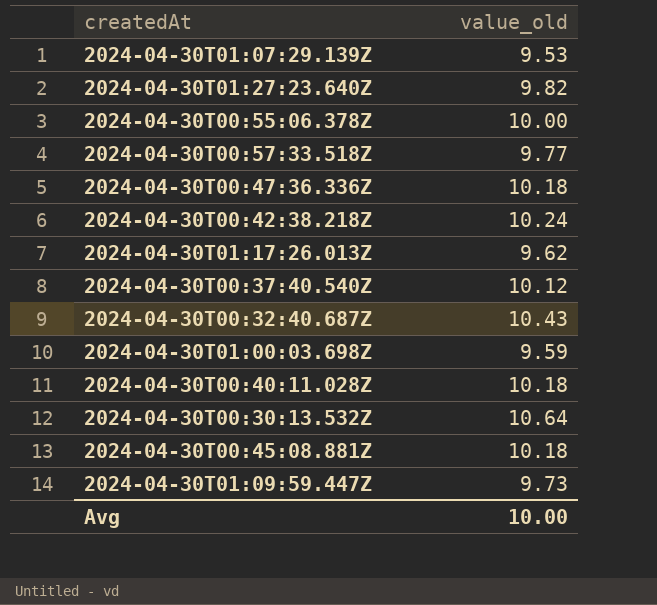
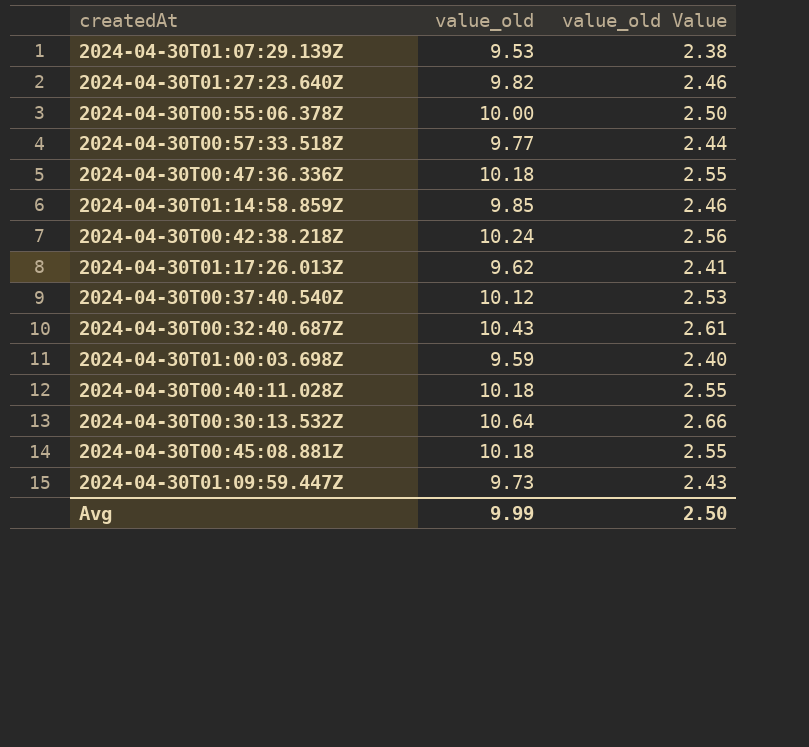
column value_old Value | formula: none -> [value_old] * 0.25
row 2024-04-30T01:14:58.859Z: none -> 9.85 | 2.46
Avg | value_old: 10.00 -> 9.99

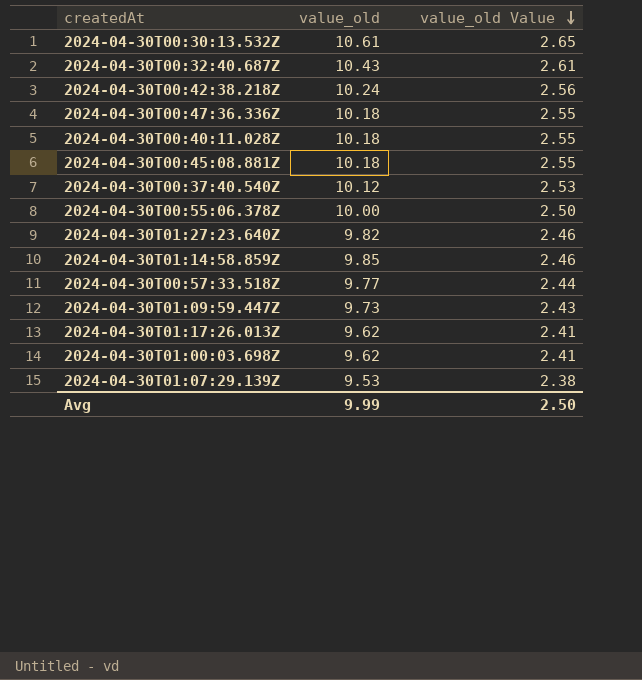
row order: none -> value_old Value descending
2024-04-30T00:30:13.532Z | value_old: 10.64 -> 10.61
2024-04-30T00:30:13.532Z | value_old Value: 2.66 -> 2.65
2024-04-30T01:00:03.698Z | value_old: 9.59 -> 9.62
2024-04-30T01:00:03.698Z | value_old Value: 2.40 -> 2.41

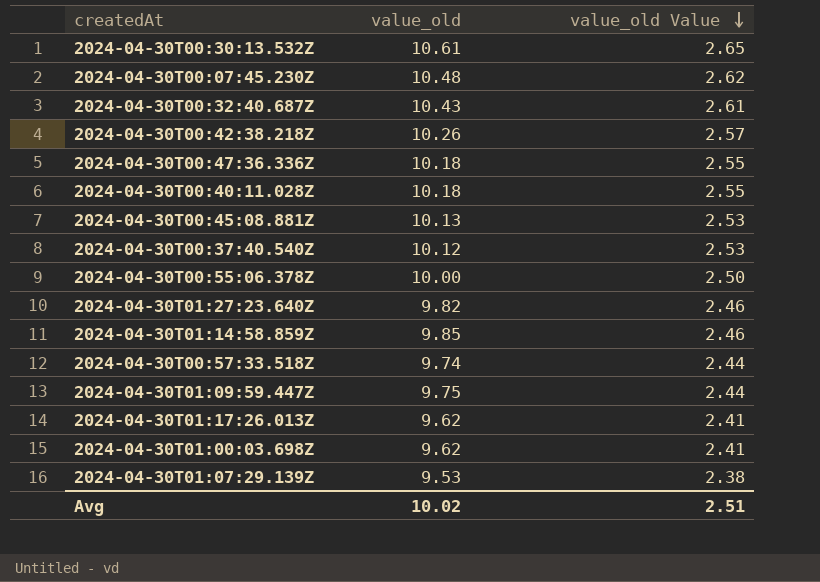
row 2024-04-30T00:07:45.230Z: none -> 10.48 | 2.62
2024-04-30T00:42:38.218Z | value_old: 10.24 -> 10.26
2024-04-30T00:42:38.218Z | value_old Value: 2.56 -> 2.57
2024-04-30T00:45:08.881Z | value_old: 10.18 -> 10.13
2024-04-30T00:45:08.881Z | value_old Value: 2.55 -> 2.53
2024-04-30T00:57:33.518Z | value_old: 9.77 -> 9.74
2024-04-30T01:09:59.447Z | value_old: 9.73 -> 9.75
2024-04-30T01:09:59.447Z | value_old Value: 2.43 -> 2.44
Avg | value_old: 9.99 -> 10.02
Avg | value_old Value: 2.50 -> 2.51

